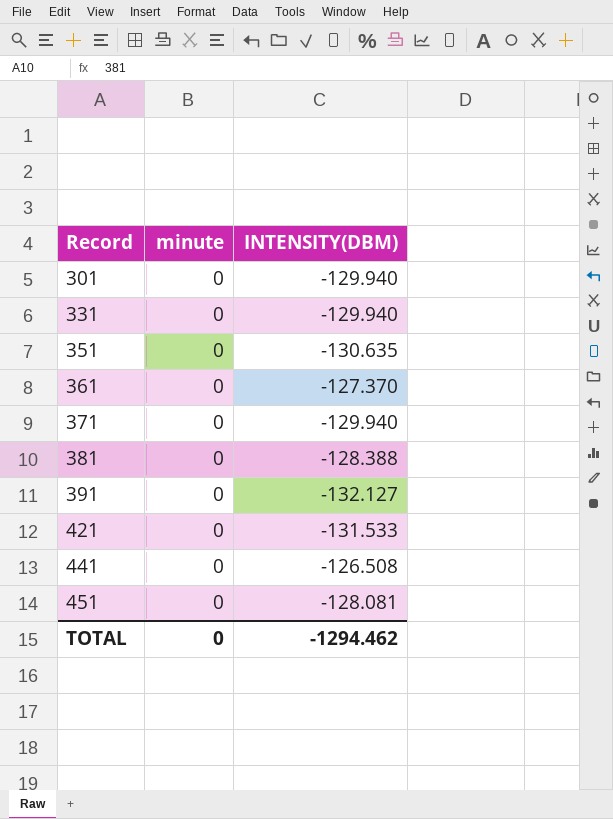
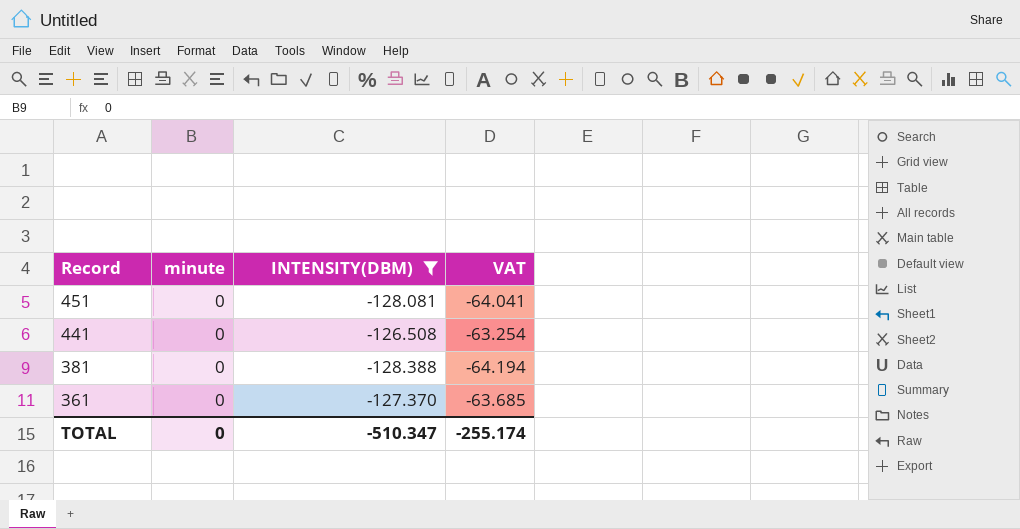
filter: none -> INTENSITY(DBM) >= -128.388
row order: Record ascending -> Record descending
column VAT | formula: none -> [INTENSITY(DBM)] * 0.5
TOTAL | INTENSITY(DBM): -1294.462 -> -510.347

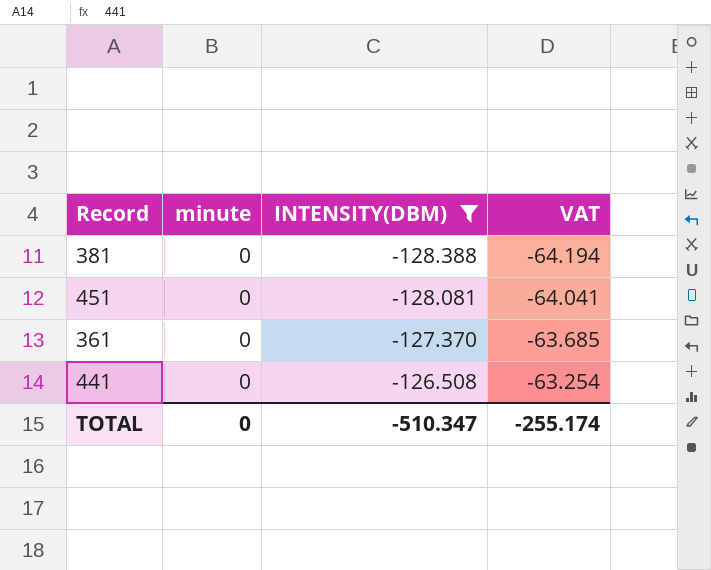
row order: Record descending -> INTENSITY(DBM) ascending

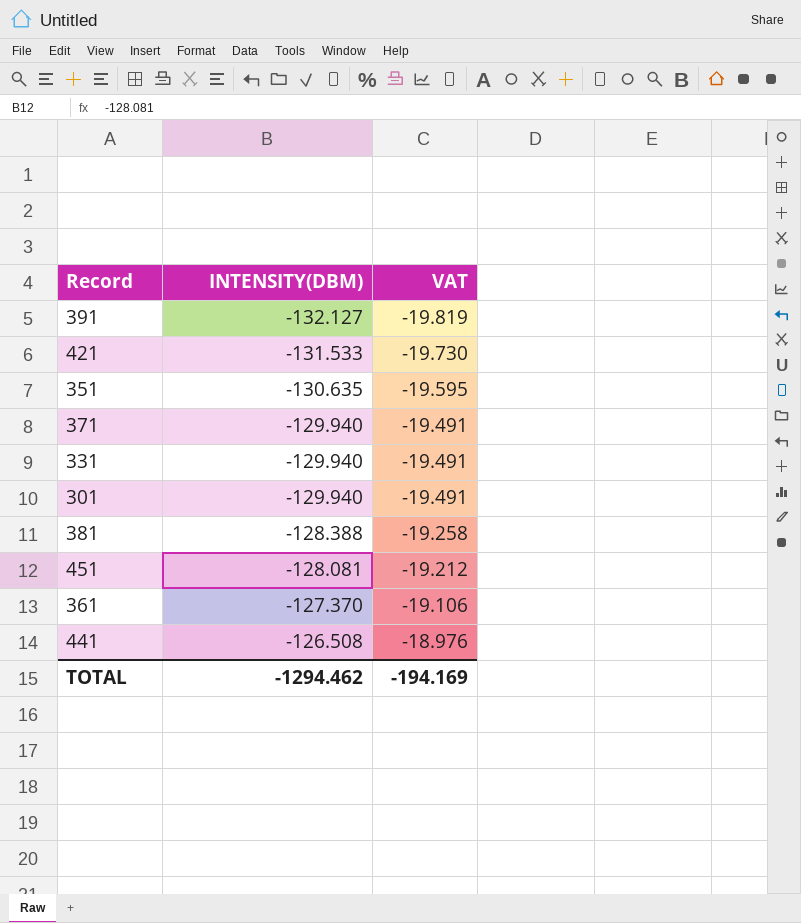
filter: INTENSITY(DBM) >= -128.388 -> none
column minute | position: 2 -> none
column VAT | formula: [INTENSITY(DBM)] * 0.5 -> [INTENSITY(DBM)] * 0.15
TOTAL | INTENSITY(DBM): -510.347 -> -1294.462
TOTAL | VAT: -255.174 -> -194.169

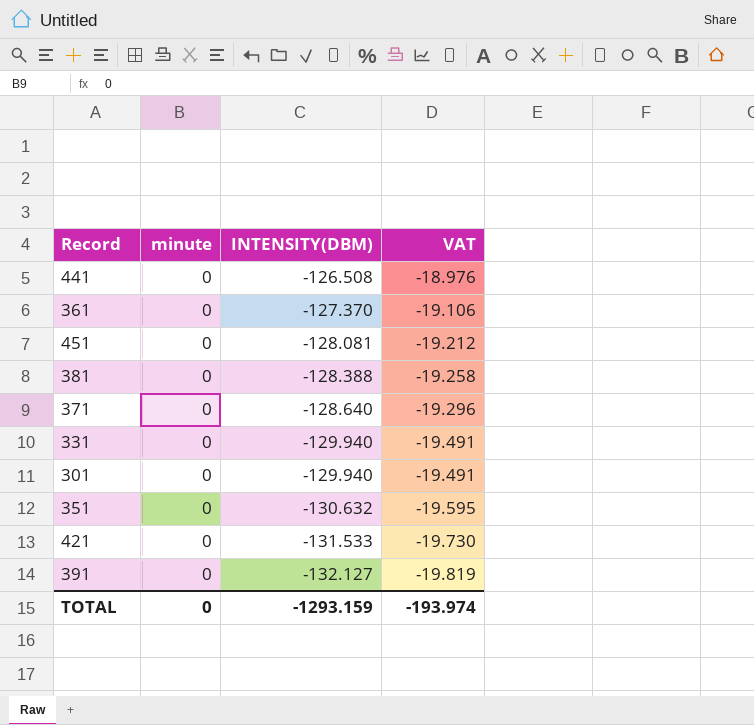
row order: INTENSITY(DBM) ascending -> INTENSITY(DBM) descending
column minute | position: none -> 2
371 | INTENSITY(DBM): -129.940 -> -128.640
371 | VAT: -19.491 -> -19.296
351 | INTENSITY(DBM): -130.635 -> -130.632
TOTAL | INTENSITY(DBM): -1294.462 -> -1293.159
TOTAL | VAT: -194.169 -> -193.974

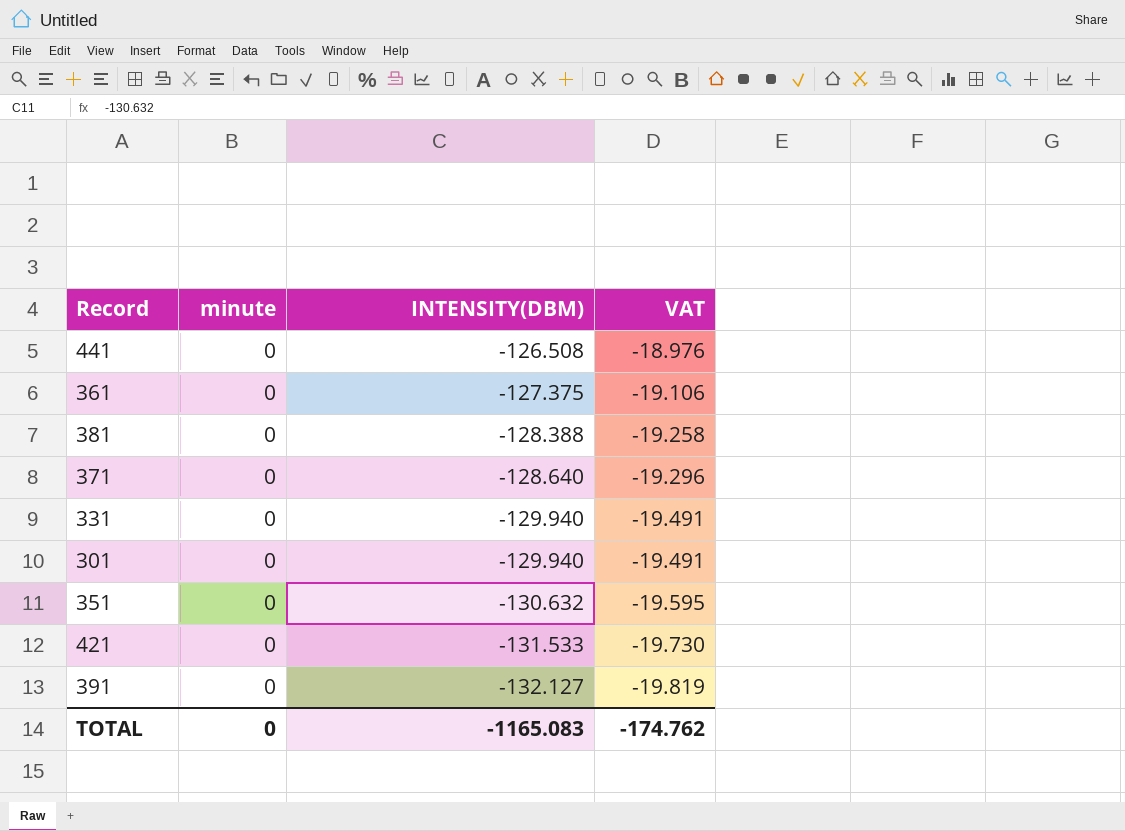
row 451: 0 | -128.081 | -19.212 -> none
361 | INTENSITY(DBM): -127.370 -> -127.375
TOTAL | INTENSITY(DBM): -1293.159 -> -1165.083
TOTAL | VAT: -193.974 -> -174.762

